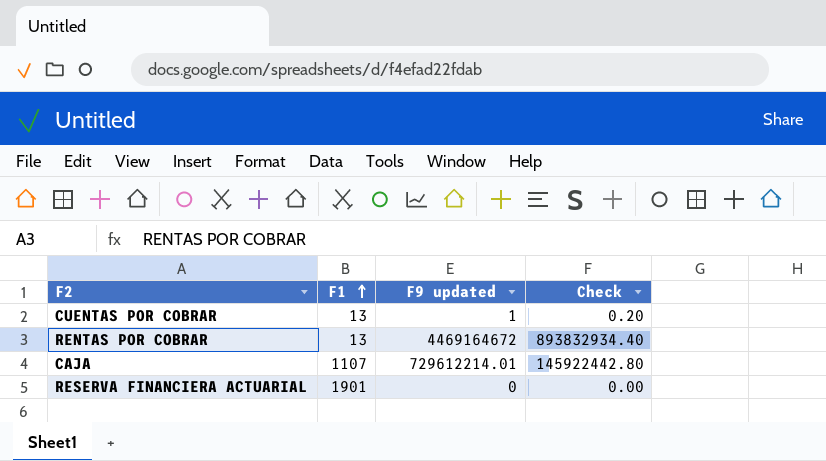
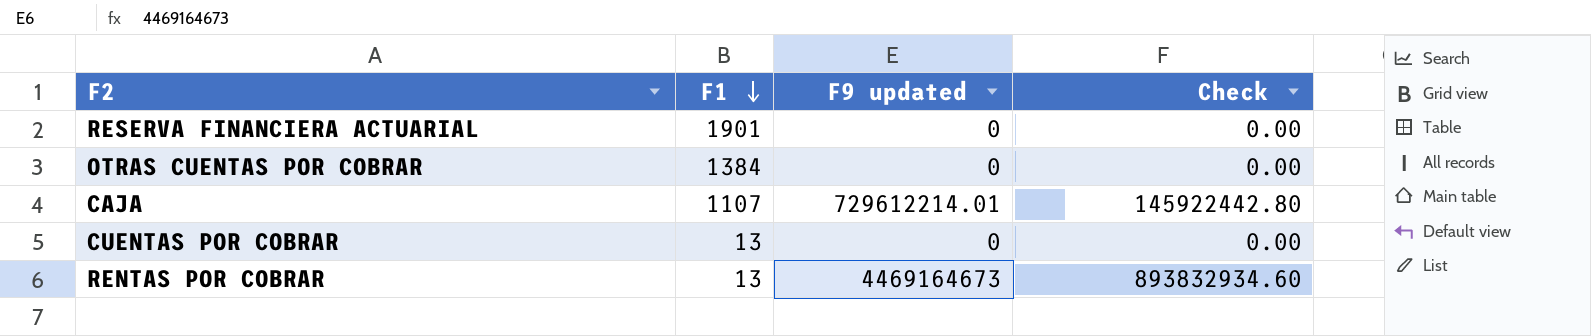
row order: F1 ascending -> F1 descending
row OTRAS CUENTAS POR COBRAR: none -> 1384 | 0 | 0.00
CUENTAS POR COBRAR | F9 updated: 1 -> 0
CUENTAS POR COBRAR | Check: 0.20 -> 0.00
RENTAS POR COBRAR | F9 updated: 4469164672 -> 4469164673
RENTAS POR COBRAR | Check: 893832934.40 -> 893832934.60

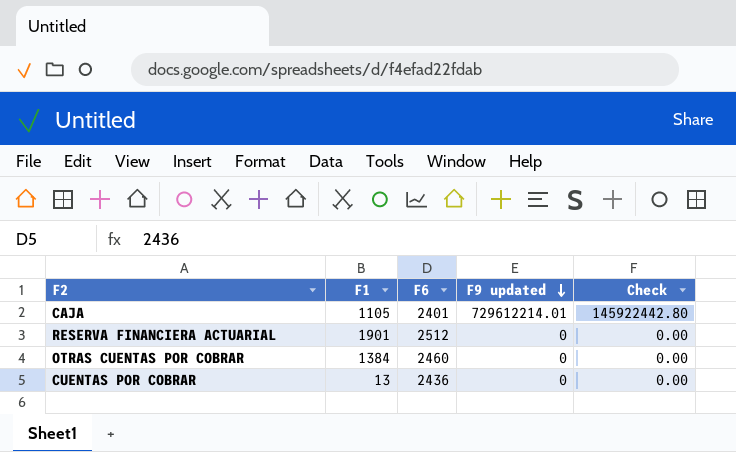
row order: F1 descending -> F9 updated descending
column F6 | position: none -> 3
row RENTAS POR COBRAR: 13 | 4469164673 | 893832934.60 -> none
CAJA | F1: 1107 -> 1105

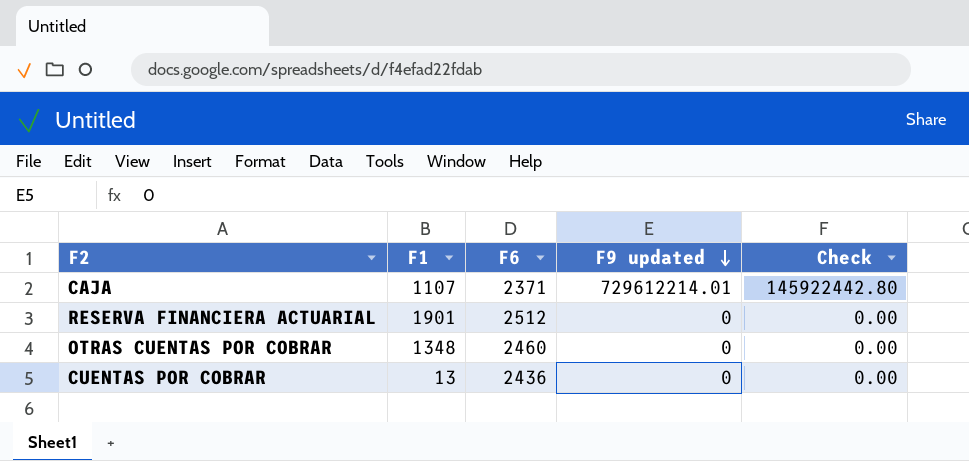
CAJA | F1: 1105 -> 1107
CAJA | F6: 2401 -> 2371
OTRAS CUENTAS POR COBRAR | F1: 1384 -> 1348

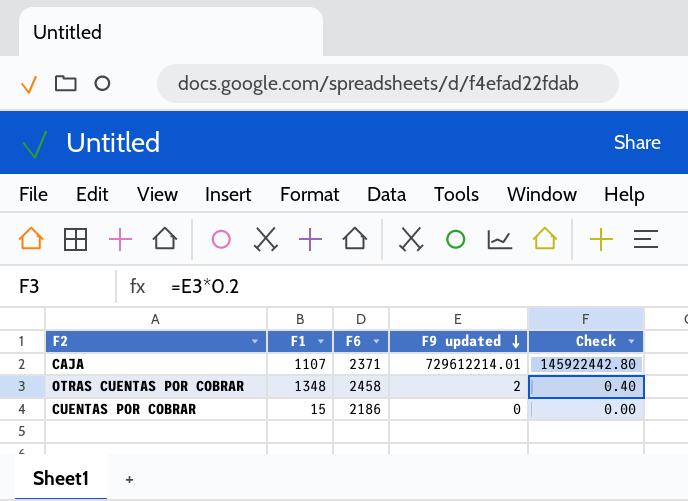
row RESERVA FINANCIERA ACTUARIAL: 1901 | 2512 | 0 | 0.00 -> none
OTRAS CUENTAS POR COBRAR | F6: 2460 -> 2458
OTRAS CUENTAS POR COBRAR | F9 updated: 0 -> 2
OTRAS CUENTAS POR COBRAR | Check: 0.00 -> 0.40
CUENTAS POR COBRAR | F1: 13 -> 15
CUENTAS POR COBRAR | F6: 2436 -> 2186

